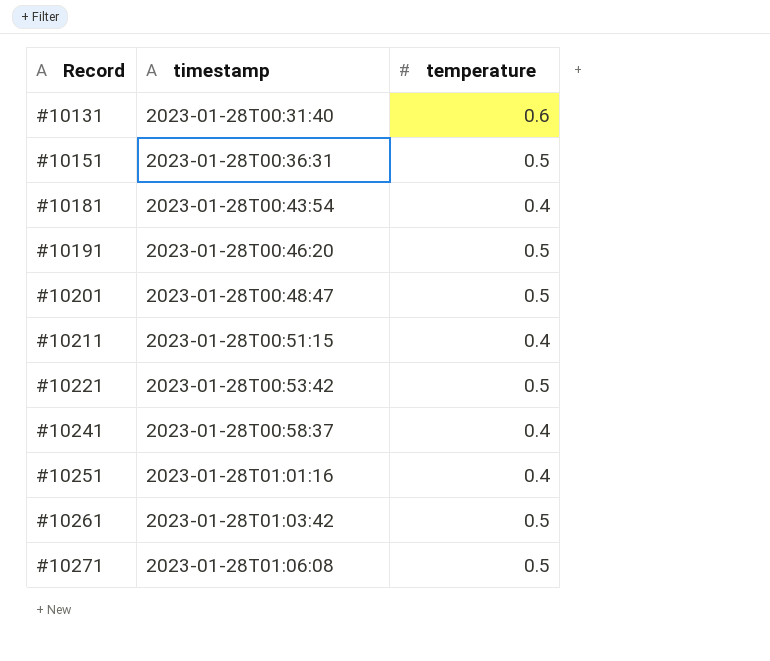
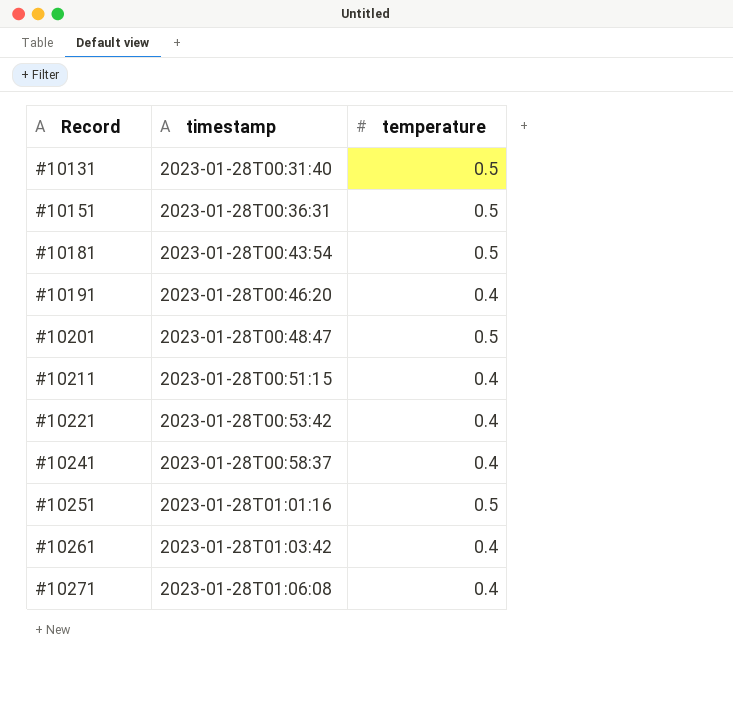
#10131 | temperature: 0.6 -> 0.5
#10181 | temperature: 0.4 -> 0.5
#10191 | temperature: 0.5 -> 0.4
#10221 | temperature: 0.5 -> 0.4
#10251 | temperature: 0.4 -> 0.5
#10261 | temperature: 0.5 -> 0.4
#10271 | temperature: 0.5 -> 0.4

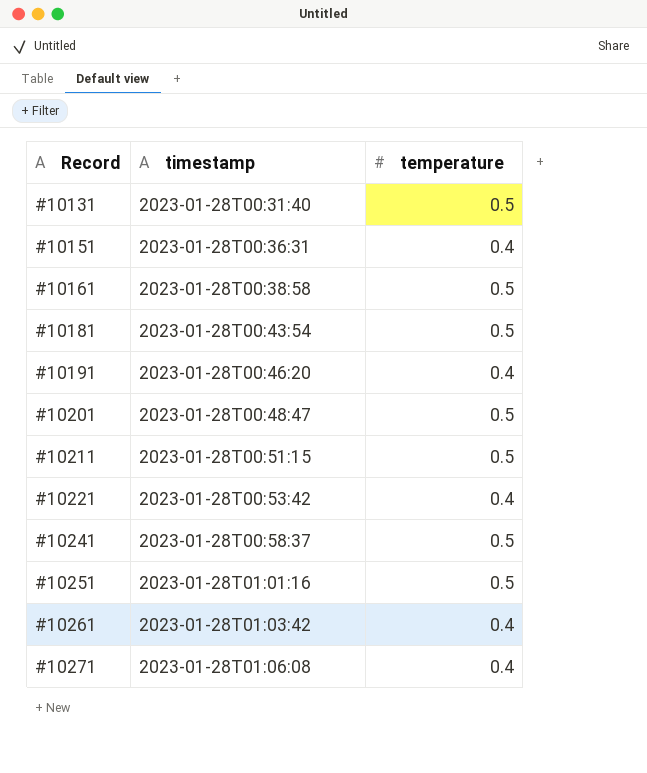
#10151 | temperature: 0.5 -> 0.4
row #10161: none -> 2023-01-28T00:38:58 | 0.5
#10211 | temperature: 0.4 -> 0.5
#10241 | temperature: 0.4 -> 0.5

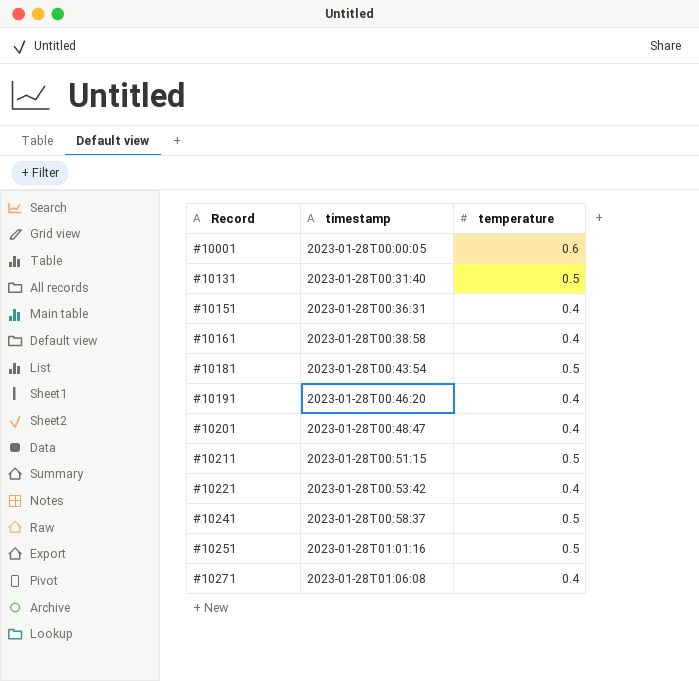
row #10261: 2023-01-28T01:03:42 | 0.4 -> none
row #10001: none -> 2023-01-28T00:00:05 | 0.6
#10161 | temperature: 0.5 -> 0.4
#10201 | temperature: 0.5 -> 0.4

